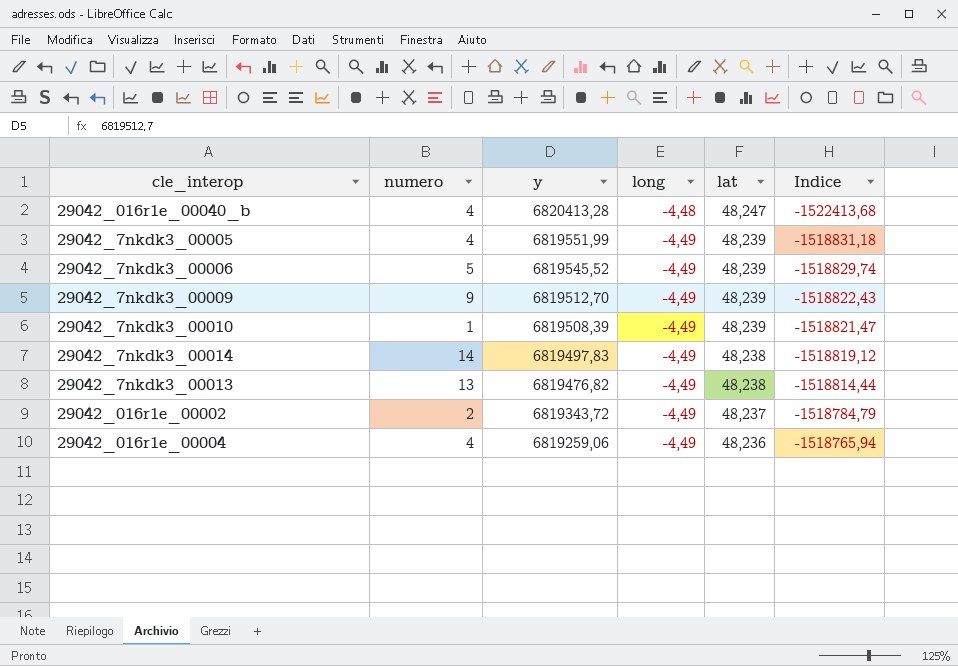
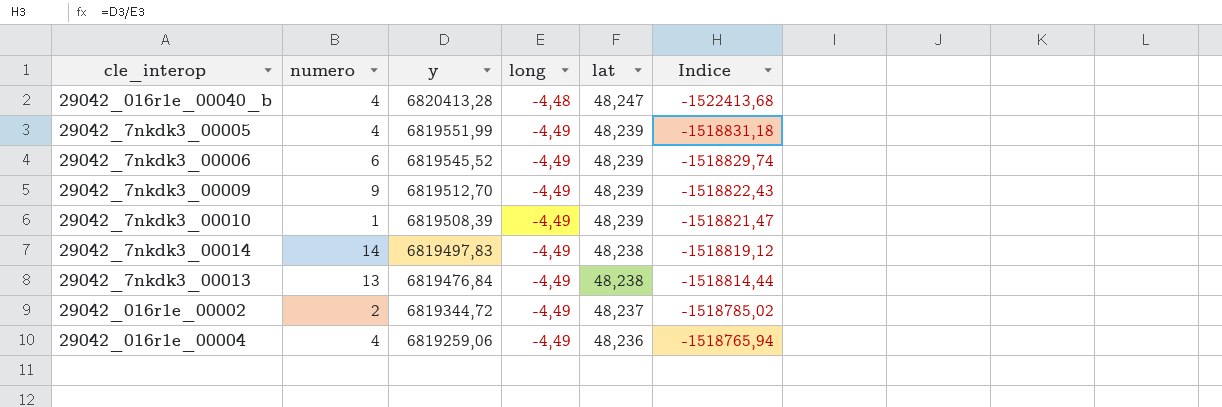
29042_7nkdk3_00006 | numero: 5 -> 6
29042_7nkdk3_00013 | y: 6819476,82 -> 6819476,84
29042_016r1e_00002 | y: 6819343,72 -> 6819344,72
29042_016r1e_00002 | Indice: -1518784,79 -> -1518785,02

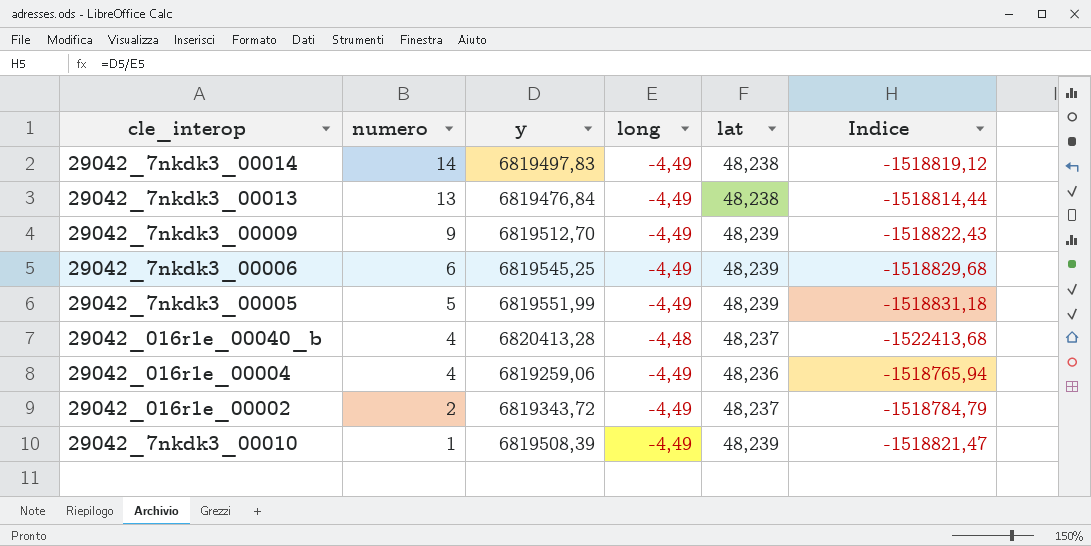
row order: y descending -> numero descending
29042_7nkdk3_00006 | y: 6819545,52 -> 6819545,25
29042_7nkdk3_00006 | Indice: -1518829,74 -> -1518829,68
29042_7nkdk3_00005 | numero: 4 -> 5
29042_016r1e_00040_b | lat: 48,247 -> 48,237
29042_016r1e_00002 | y: 6819344,72 -> 6819343,72
29042_016r1e_00002 | Indice: -1518785,02 -> -1518784,79

